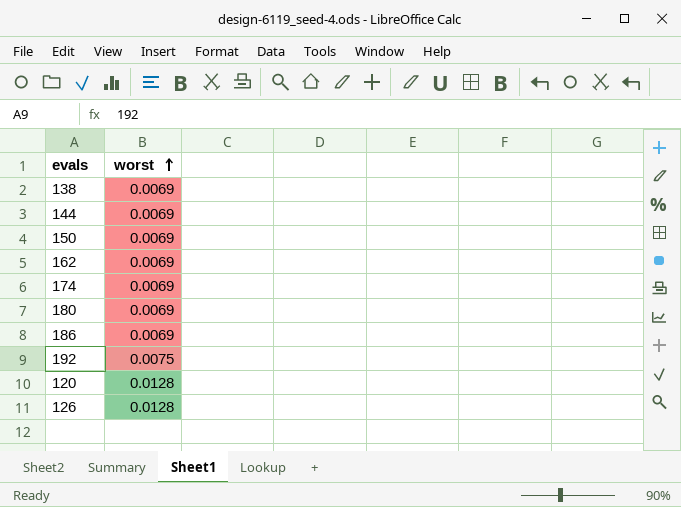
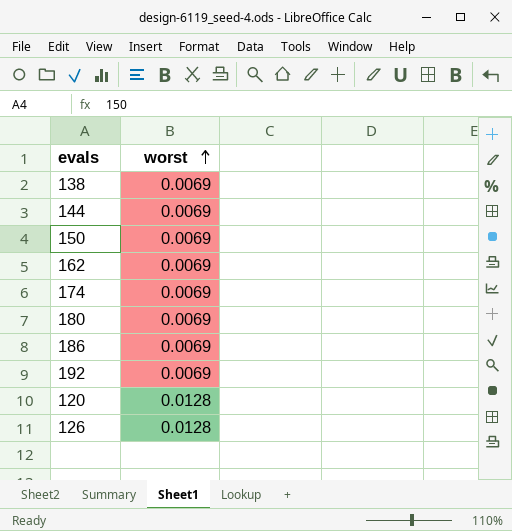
192 | worst: 0.0075 -> 0.0069

